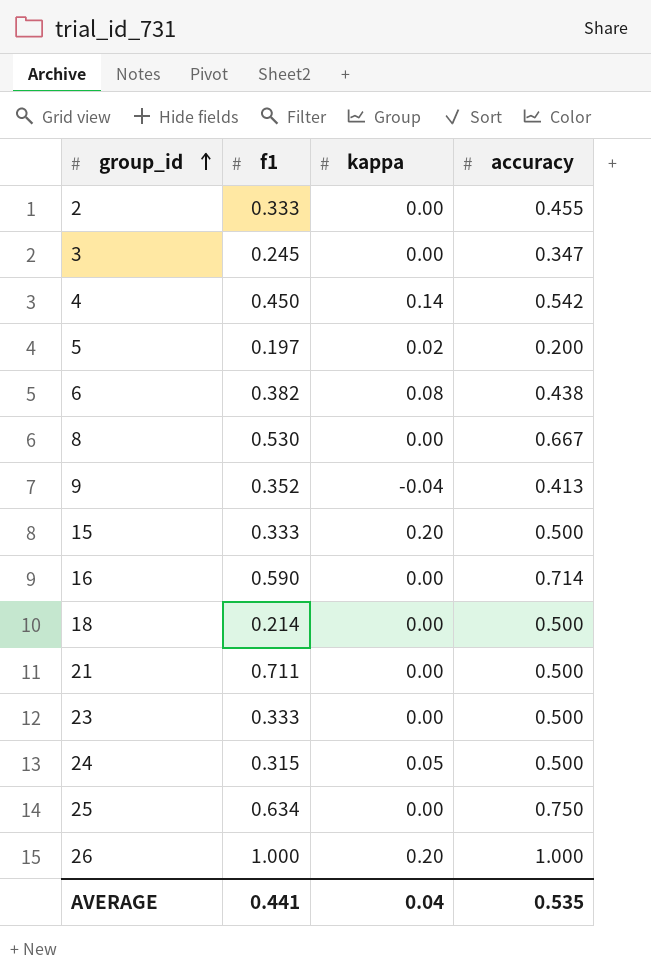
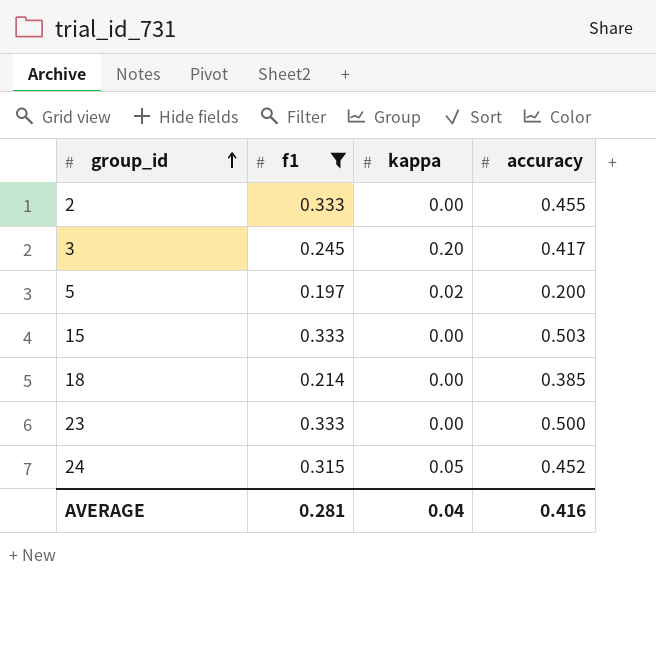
filter: none -> f1 <= 0.333
3 | kappa: 0.00 -> 0.20
3 | accuracy: 0.347 -> 0.417
15 | kappa: 0.20 -> 0.00
15 | accuracy: 0.500 -> 0.503
18 | accuracy: 0.500 -> 0.385
24 | accuracy: 0.500 -> 0.452
AVERAGE | f1: 0.441 -> 0.281
AVERAGE | accuracy: 0.535 -> 0.416

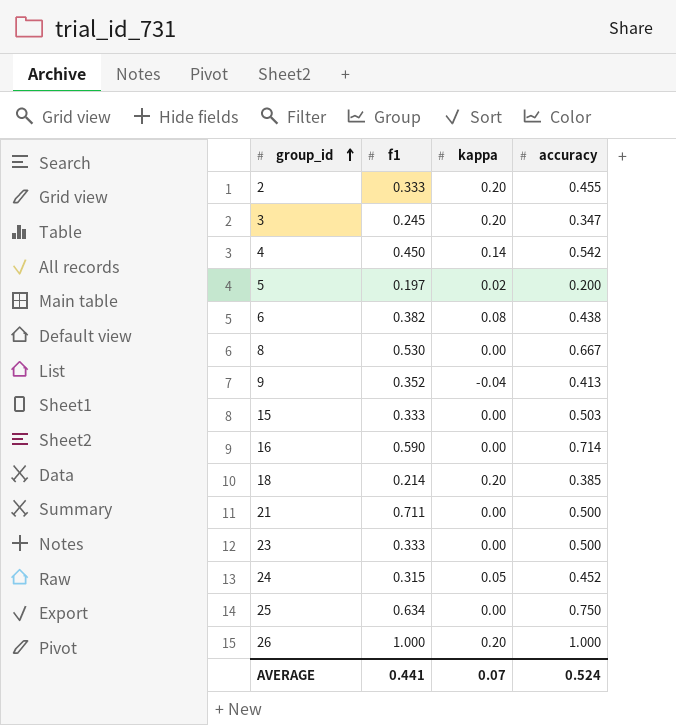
filter: f1 <= 0.333 -> none
2 | kappa: 0.00 -> 0.20
3 | accuracy: 0.417 -> 0.347
18 | kappa: 0.00 -> 0.20
AVERAGE | f1: 0.281 -> 0.441
AVERAGE | kappa: 0.04 -> 0.07
AVERAGE | accuracy: 0.416 -> 0.524

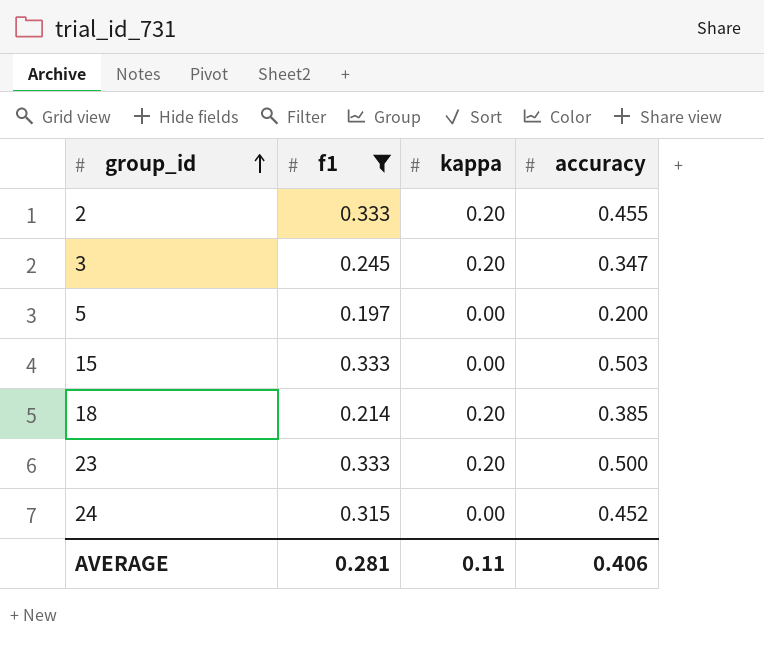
filter: none -> f1 <= 0.333
5 | kappa: 0.02 -> 0.00
23 | kappa: 0.00 -> 0.20
24 | kappa: 0.05 -> 0.00
AVERAGE | f1: 0.441 -> 0.281
AVERAGE | kappa: 0.07 -> 0.11
AVERAGE | accuracy: 0.524 -> 0.406

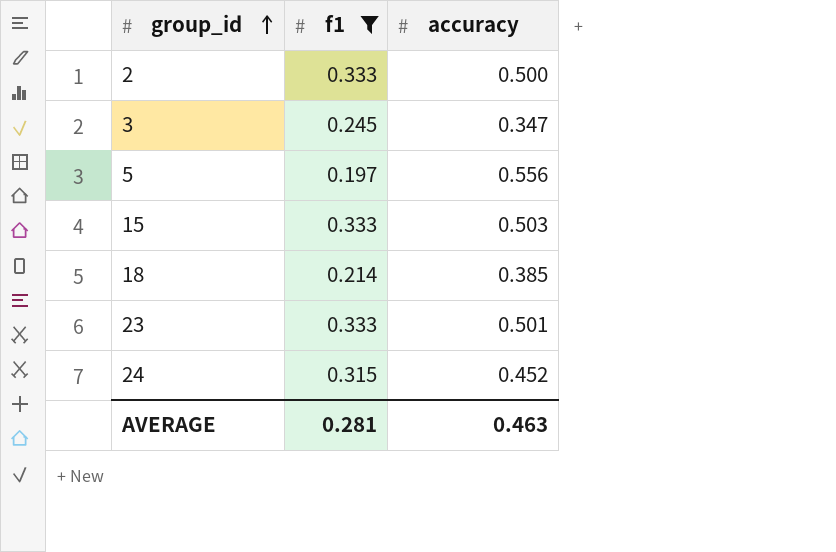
column kappa | position: 3 -> none
2 | accuracy: 0.455 -> 0.500
5 | accuracy: 0.200 -> 0.556
23 | accuracy: 0.500 -> 0.501
AVERAGE | accuracy: 0.406 -> 0.463

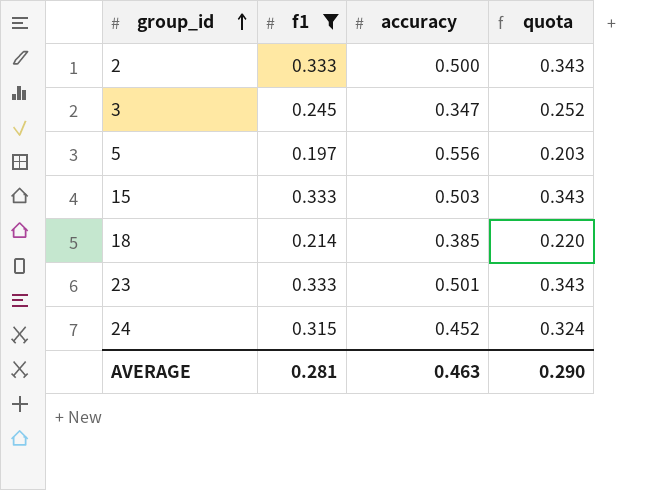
column quota | formula: none -> [f1] * 1.03

